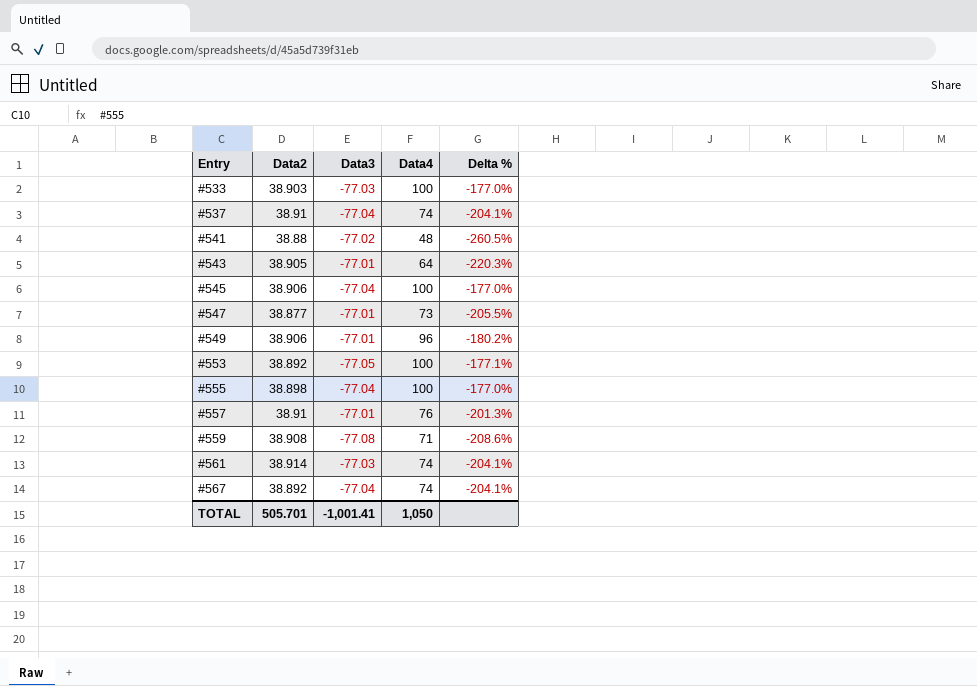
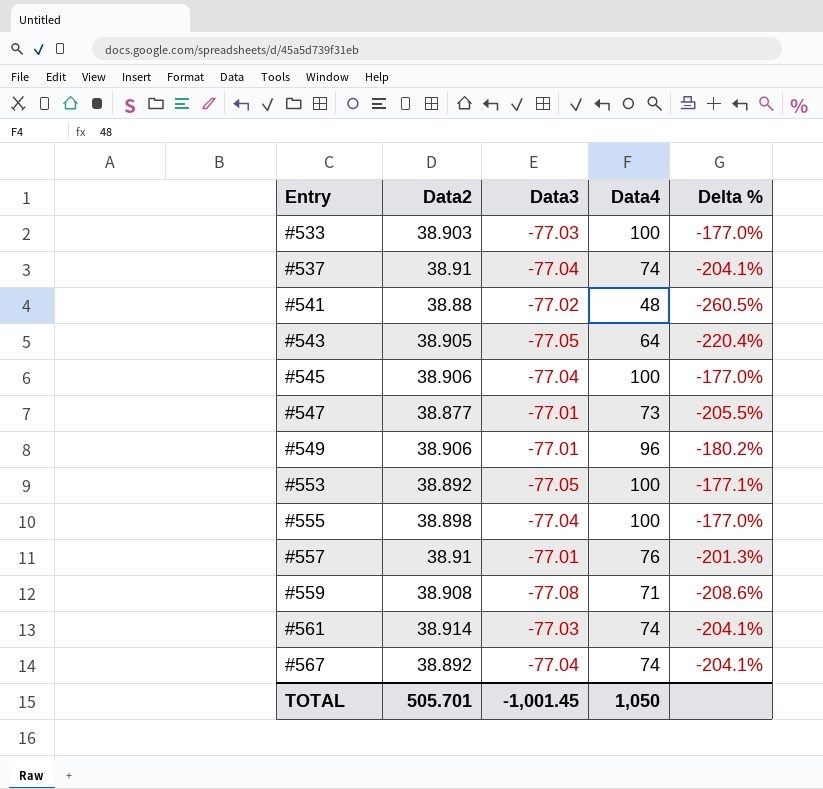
#543 | Data3: -77.01 -> -77.05
#543 | Delta %: -220.3% -> -220.4%
TOTAL | Data3: -1,001.41 -> -1,001.45

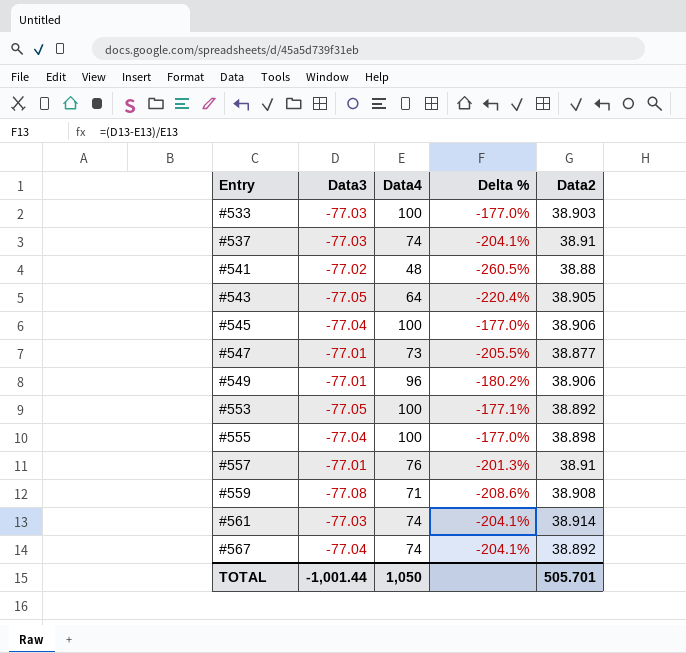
column Data2 | position: 2 -> 5
#537 | Data3: -77.04 -> -77.03
TOTAL | Data3: -1,001.45 -> -1,001.44

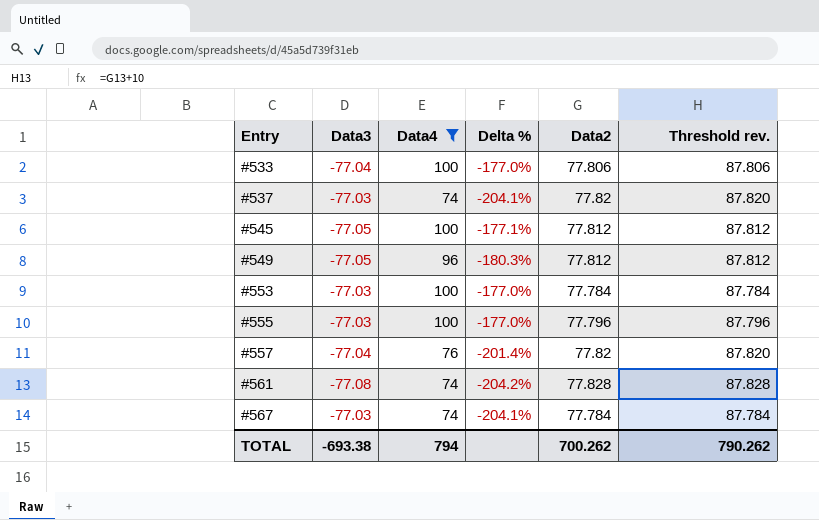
filter: none -> Data4 >= 74
column Threshold rev. | formula: none -> [Data2] + 10
#533 | Data3: -77.03 -> -77.04
#533 | Data2: 38.903 -> 77.806
#537 | Data2: 38.91 -> 77.82
#545 | Data3: -77.04 -> -77.05
#545 | Delta %: -177.0% -> -177.1%
#545 | Data2: 38.906 -> 77.812
#549 | Data3: -77.01 -> -77.05
#549 | Delta %: -180.2% -> -180.3%
#549 | Data2: 38.906 -> 77.812
#553 | Data3: -77.05 -> -77.03
#553 | Delta %: -177.1% -> -177.0%
#553 | Data2: 38.892 -> 77.784
#555 | Data3: -77.04 -> -77.03
#555 | Data2: 38.898 -> 77.796
#557 | Data3: -77.01 -> -77.04
#557 | Delta %: -201.3% -> -201.4%
#557 | Data2: 38.91 -> 77.82
#561 | Data3: -77.03 -> -77.08
#561 | Delta %: -204.1% -> -204.2%
#561 | Data2: 38.914 -> 77.828
#567 | Data3: -77.04 -> -77.03
#567 | Data2: 38.892 -> 77.784
TOTAL | Data3: -1,001.44 -> -693.38
TOTAL | Data4: 1,050 -> 794
TOTAL | Data2: 505.701 -> 700.262

